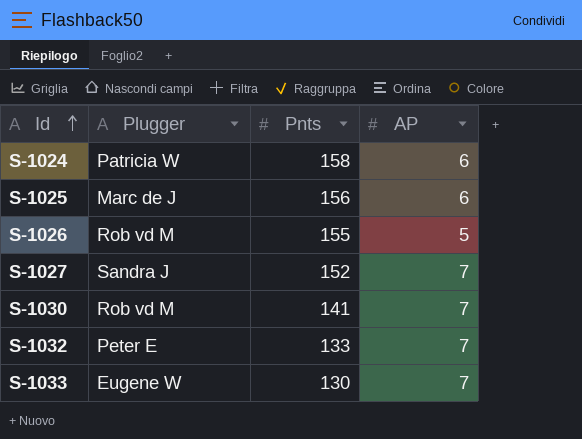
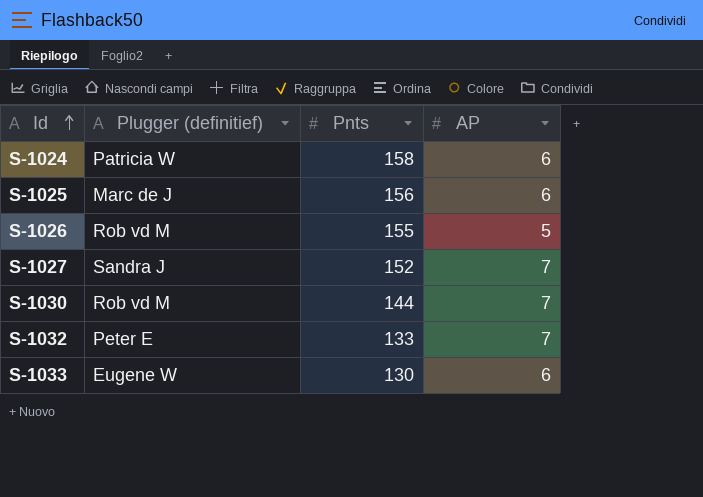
column name: Plugger -> Plugger (definitief)
S-1030 | Pnts: 141 -> 144
S-1033 | AP: 7 -> 6

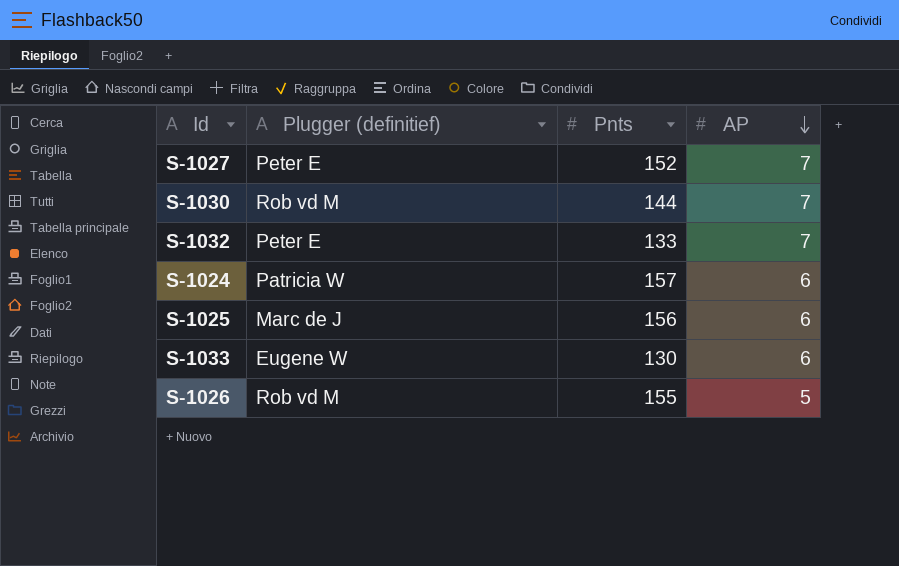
row order: Id ascending -> AP descending
S-1027 | Plugger (definitief): Sandra J -> Peter E
S-1024 | Pnts: 158 -> 157

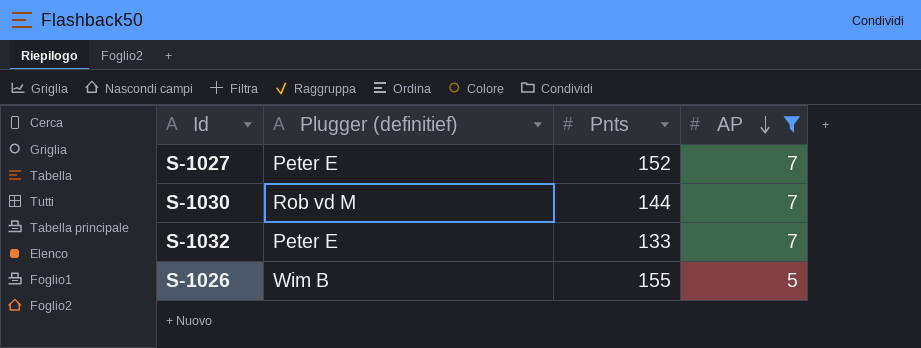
filter: none -> AP != 6
S-1026 | Plugger (definitief): Rob vd M -> Wim B

